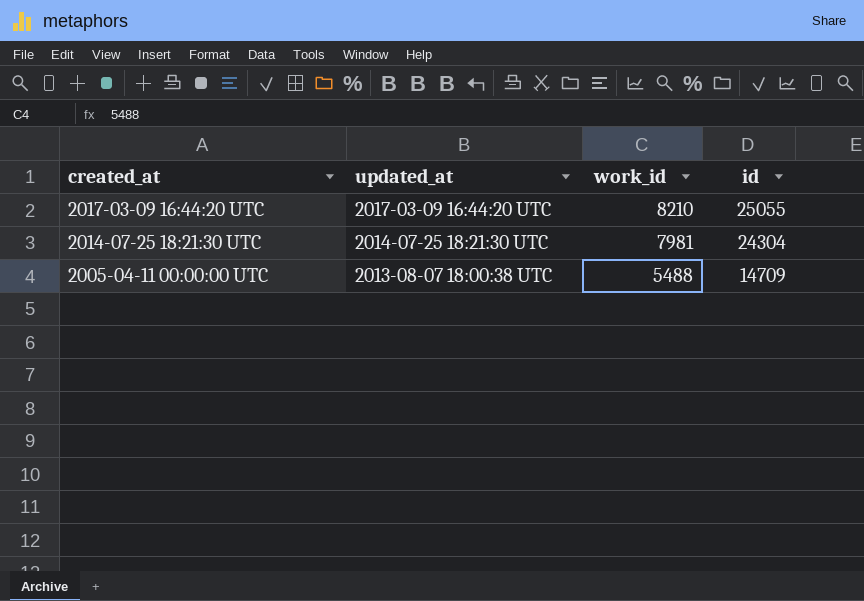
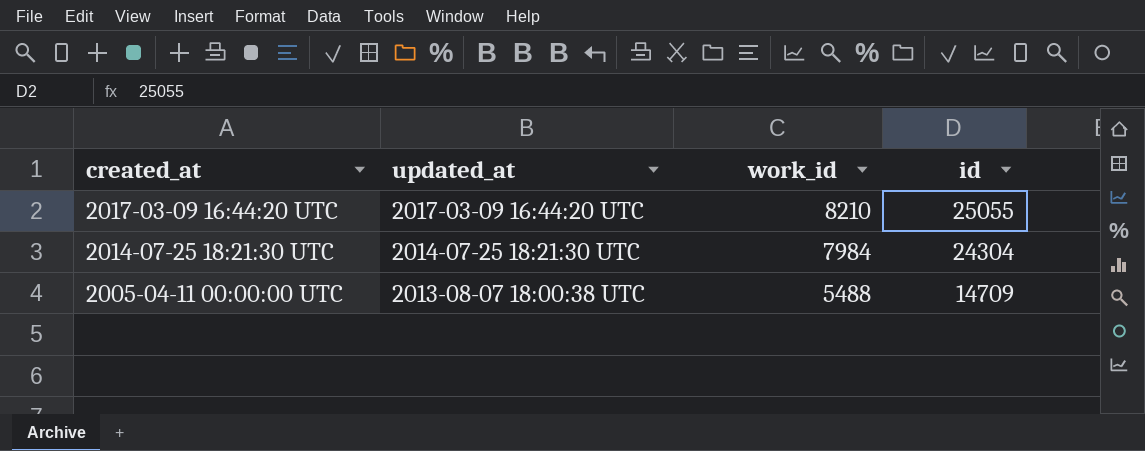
2014-07-25 18:21:30 UTC | work_id: 7981 -> 7984

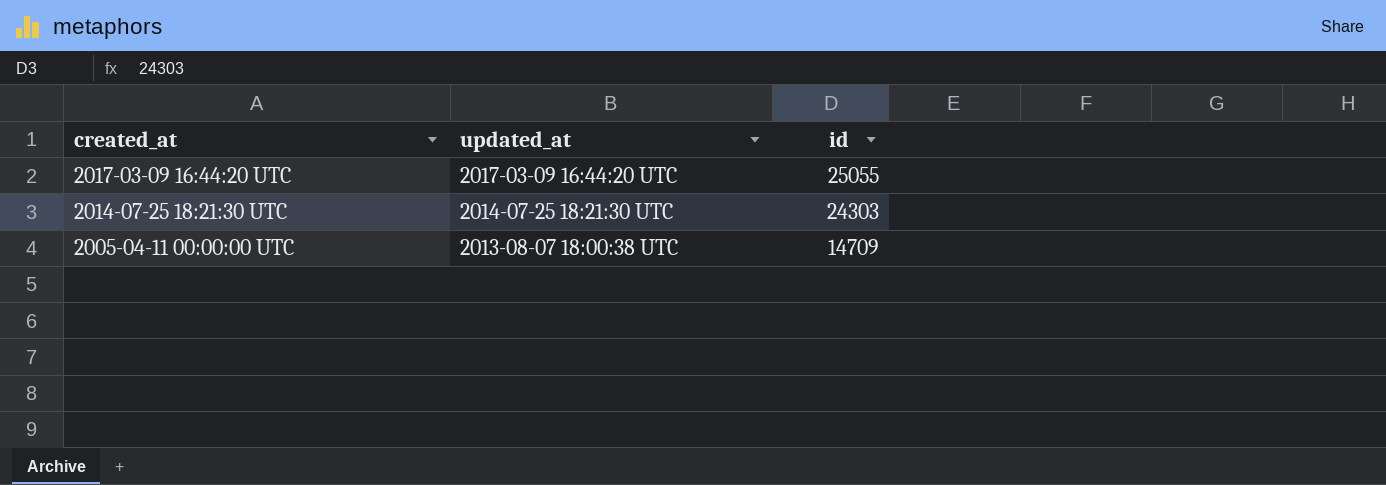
column work_id | position: 3 -> none
2014-07-25 18:21:30 UTC | id: 24304 -> 24303

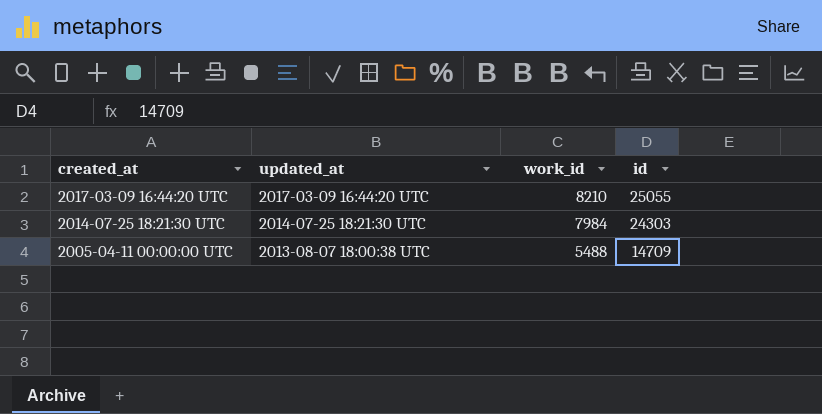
column work_id | position: none -> 3

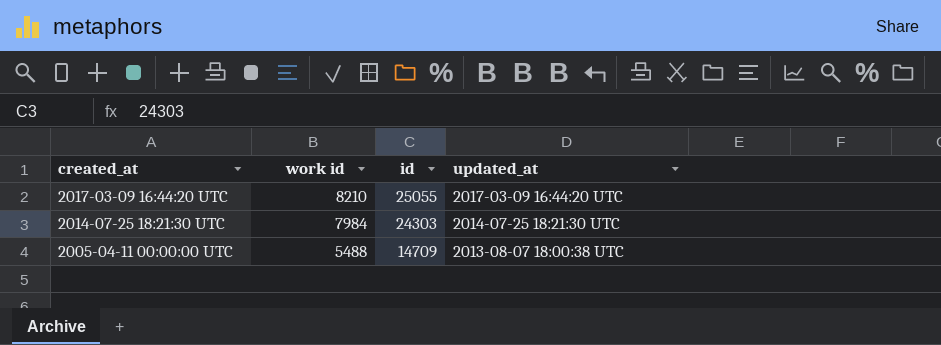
column name: work_id -> work id
column updated_at | position: 2 -> 4

